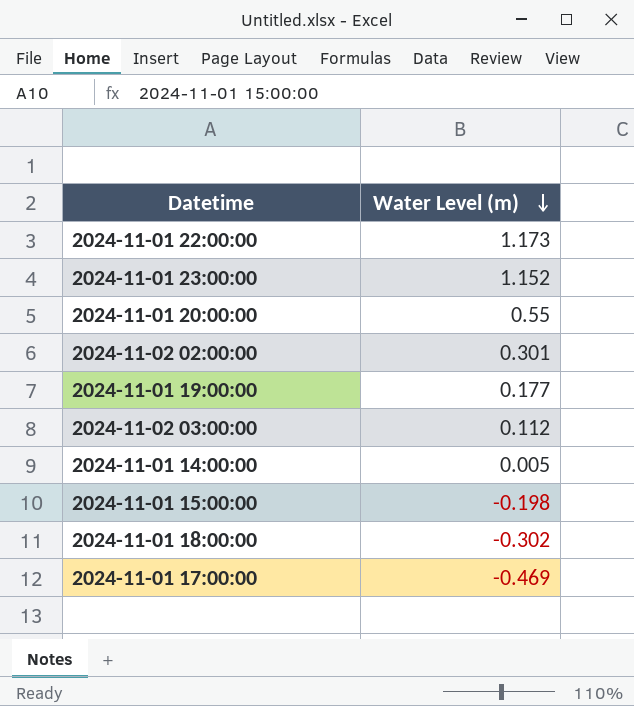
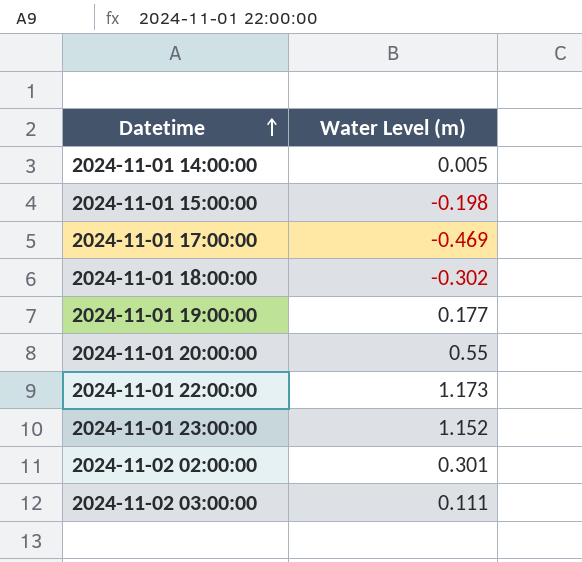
row order: Water Level (m) descending -> Datetime ascending
2024-11-02 03:00:00 | Water Level (m): 0.112 -> 0.111

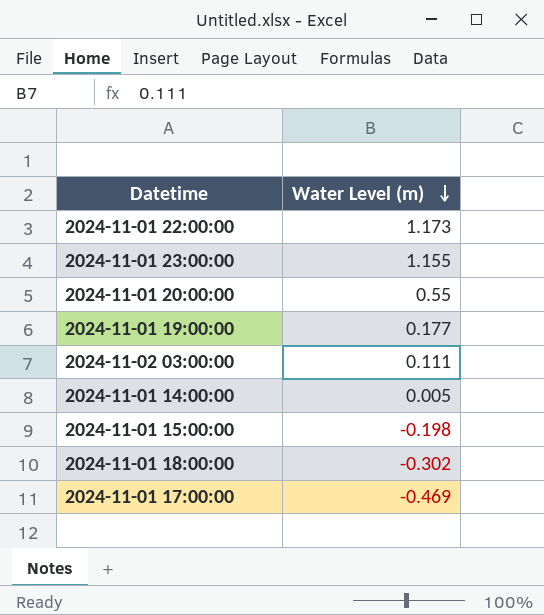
row order: Datetime ascending -> Water Level (m) descending
row 2024-11-02 02:00:00: 0.301 -> none
2024-11-01 23:00:00 | Water Level (m): 1.152 -> 1.155

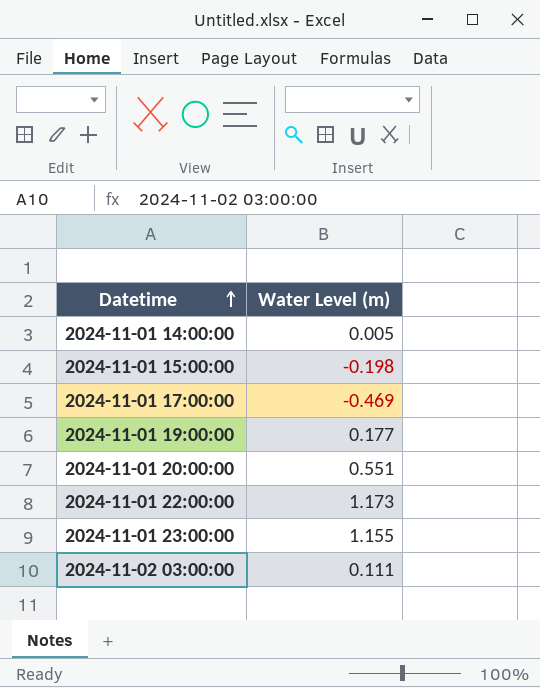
row order: Water Level (m) descending -> Datetime ascending
row 2024-11-01 18:00:00: -0.302 -> none
2024-11-01 20:00:00 | Water Level (m): 0.55 -> 0.551

